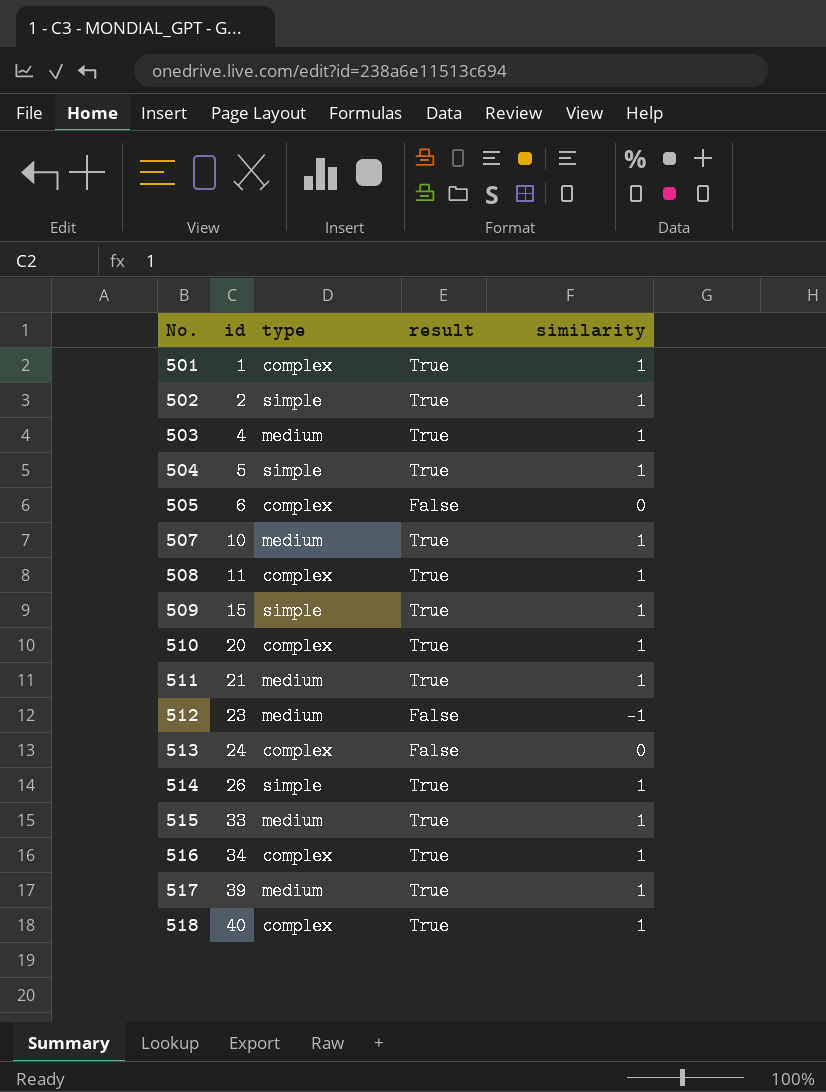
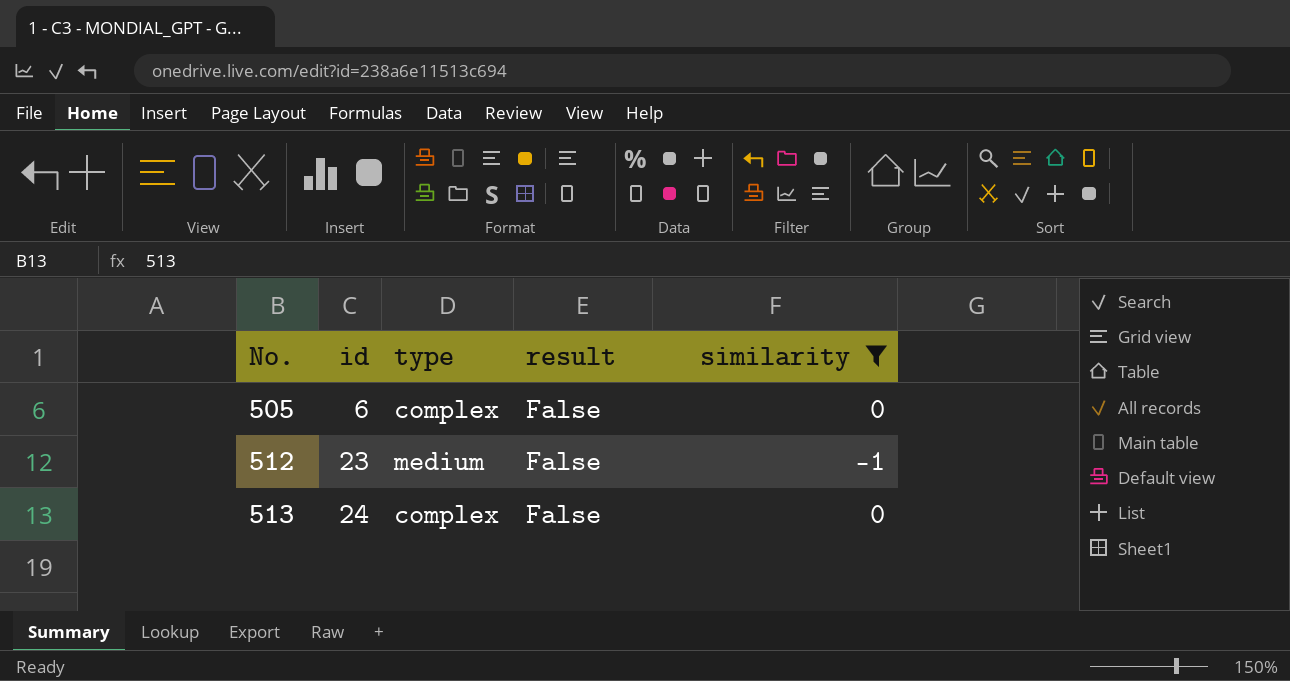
filter: none -> similarity != 1

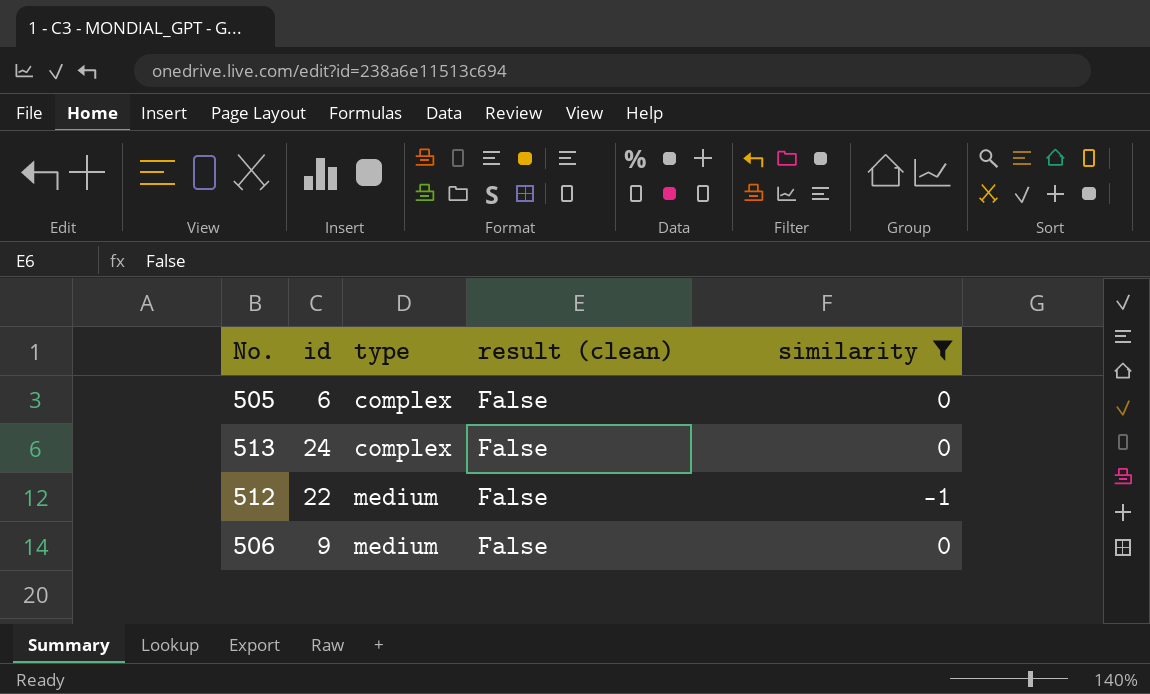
row order: No. ascending -> type ascending
column name: result -> result (clean)
512 | id: 23 -> 22
row 506: none -> 9 | medium | False | 0

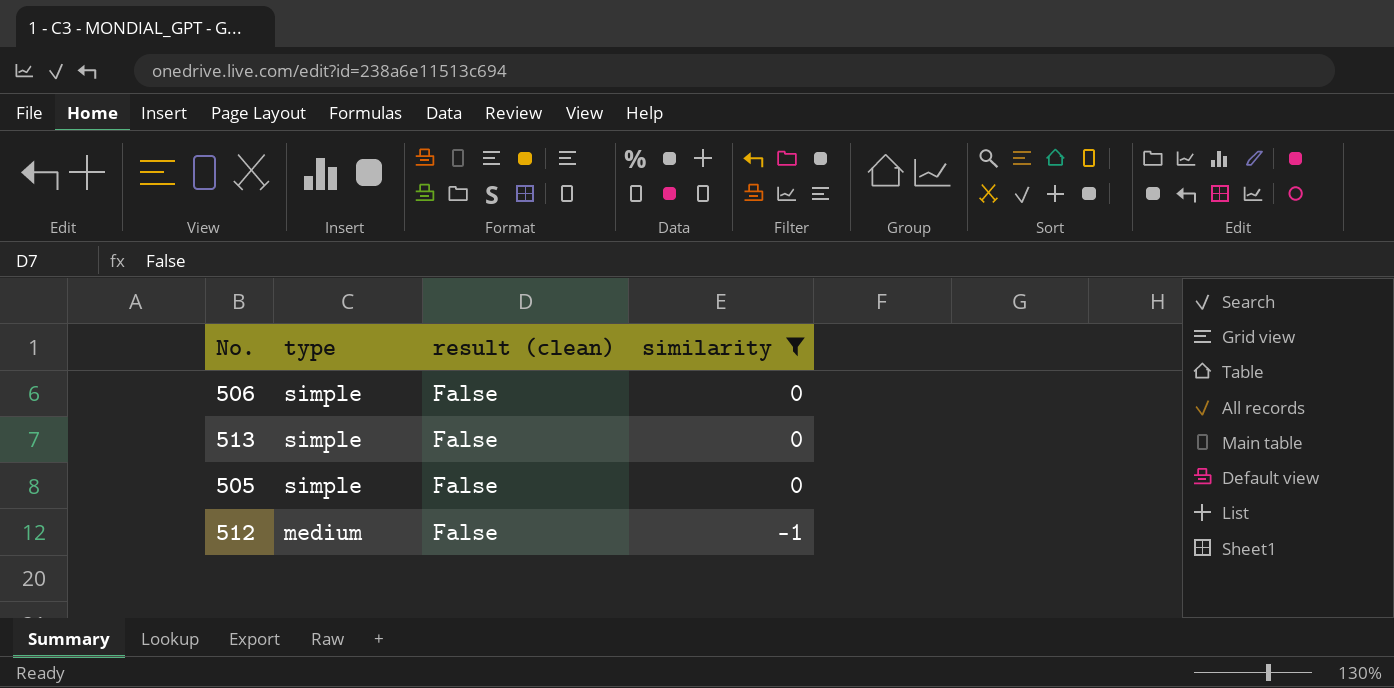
row order: type ascending -> type descending
column id | position: 2 -> none
506 | type: medium -> simple
513 | type: complex -> simple
505 | type: complex -> simple

